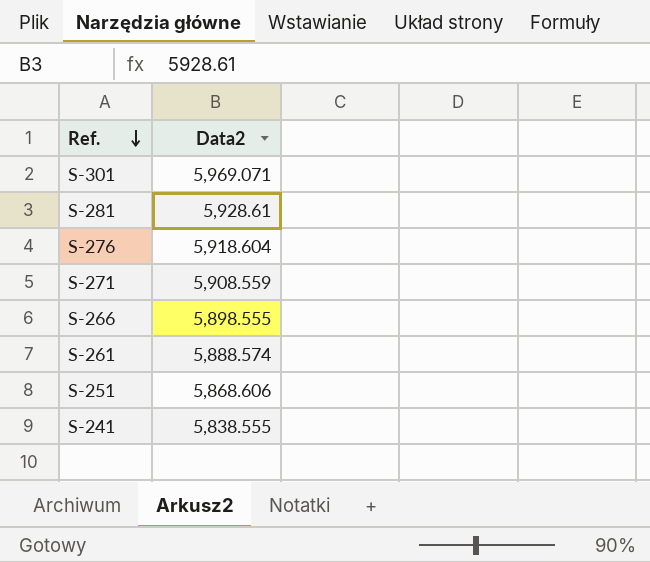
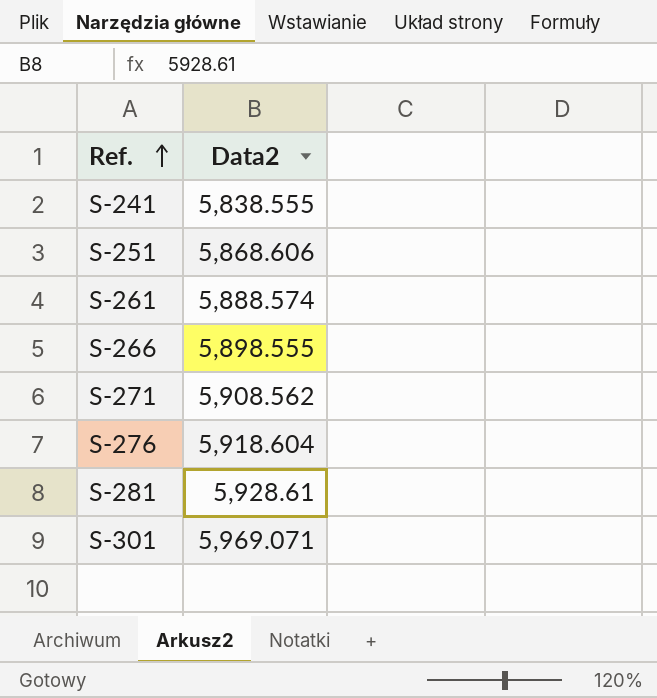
row order: Ref. descending -> Ref. ascending
S-271 | Data2: 5,908.559 -> 5,908.562

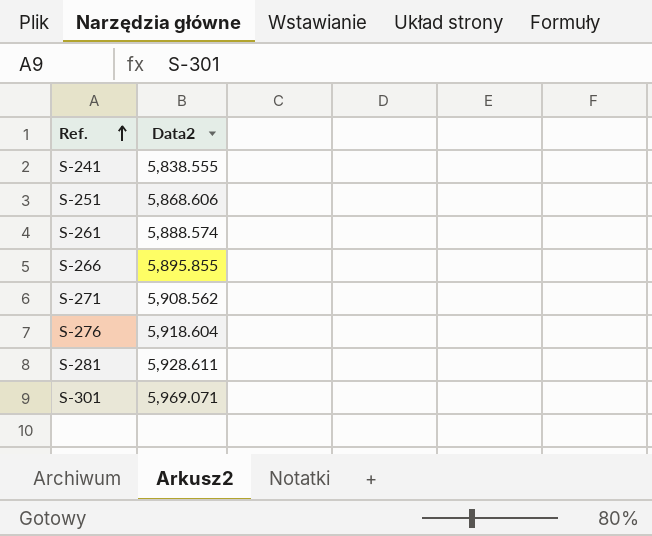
S-266 | Data2: 5,898.555 -> 5,895.855
S-281 | Data2: 5,928.61 -> 5,928.611

